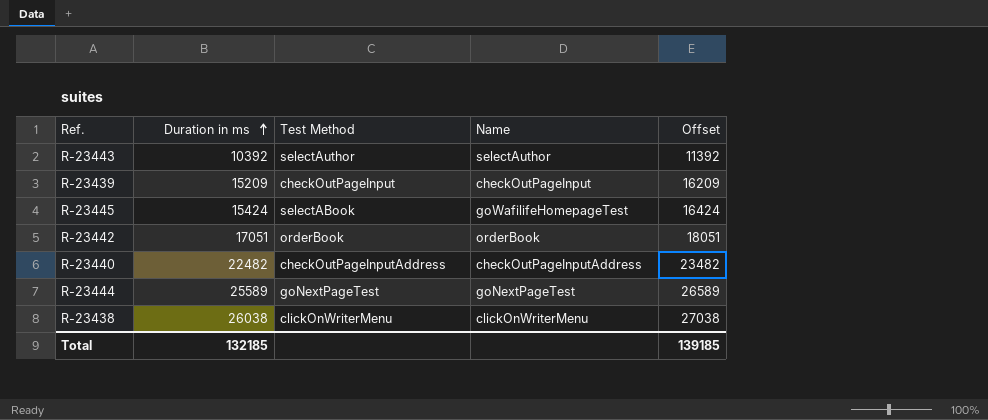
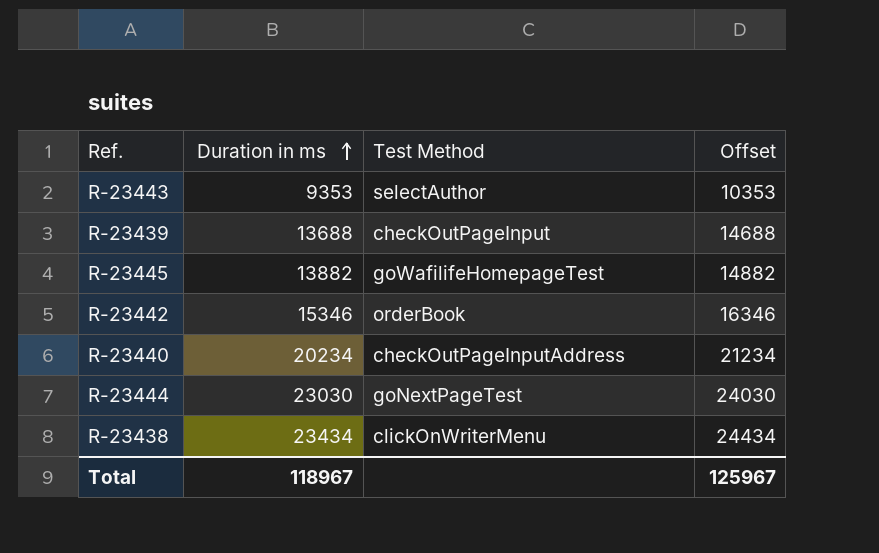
column Name | position: 4 -> none
R-23443 | Duration in ms: 10392 -> 9353
R-23443 | Offset: 11392 -> 10353
R-23439 | Duration in ms: 15209 -> 13688
R-23439 | Offset: 16209 -> 14688
R-23445 | Duration in ms: 15424 -> 13882
R-23445 | Test Method: selectABook -> goWafilifeHomepageTest
R-23445 | Offset: 16424 -> 14882
R-23442 | Duration in ms: 17051 -> 15346
R-23442 | Offset: 18051 -> 16346
R-23440 | Duration in ms: 22482 -> 20234
R-23440 | Offset: 23482 -> 21234
R-23444 | Duration in ms: 25589 -> 23030
R-23444 | Offset: 26589 -> 24030
R-23438 | Duration in ms: 26038 -> 23434
R-23438 | Offset: 27038 -> 24434
Total | Duration in ms: 132185 -> 118967
Total | Offset: 139185 -> 125967

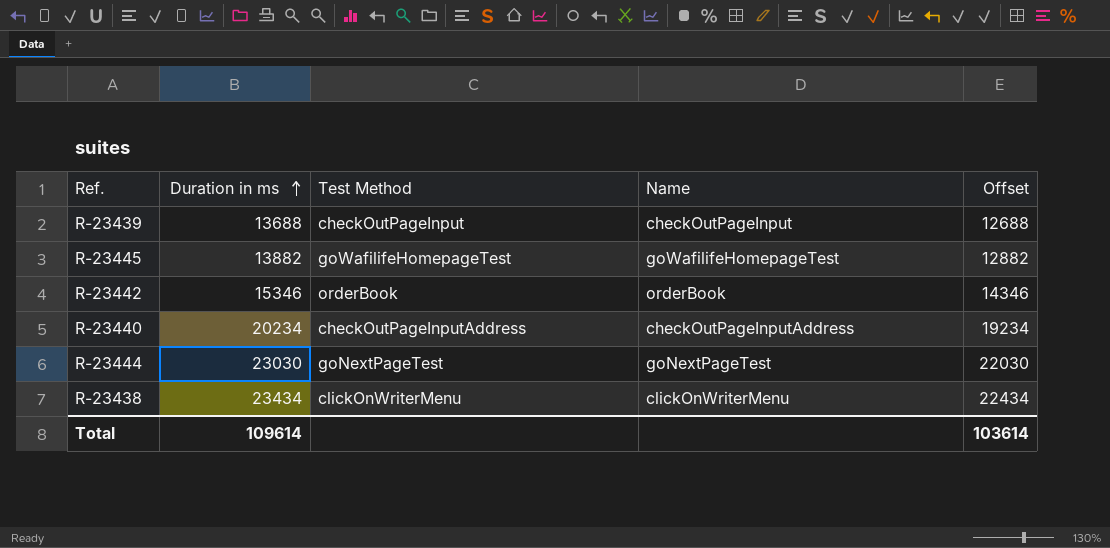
column Name | position: none -> 4
column Offset | formula: [Duration in ms] + 1000 -> [Duration in ms] - 1000
row R-23443: 9353 | selectAuthor | 10353 -> none
Total | Duration in ms: 118967 -> 109614
Total | Offset: 125967 -> 103614

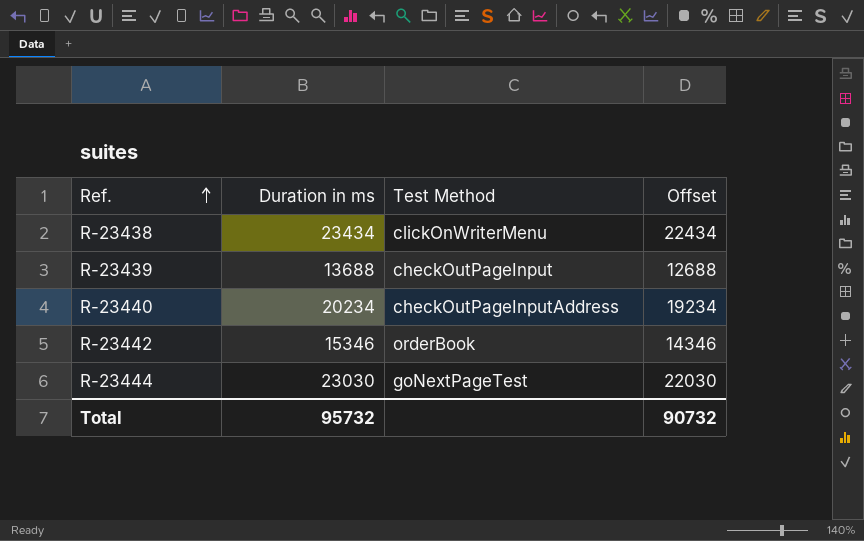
row order: Duration in ms ascending -> Ref. ascending
column Name | position: 4 -> none
row R-23445: 13882 | goWafilifeHomepageTest | goWafilifeHomepageTest | 12882 -> none
Total | Duration in ms: 109614 -> 95732
Total | Offset: 103614 -> 90732

